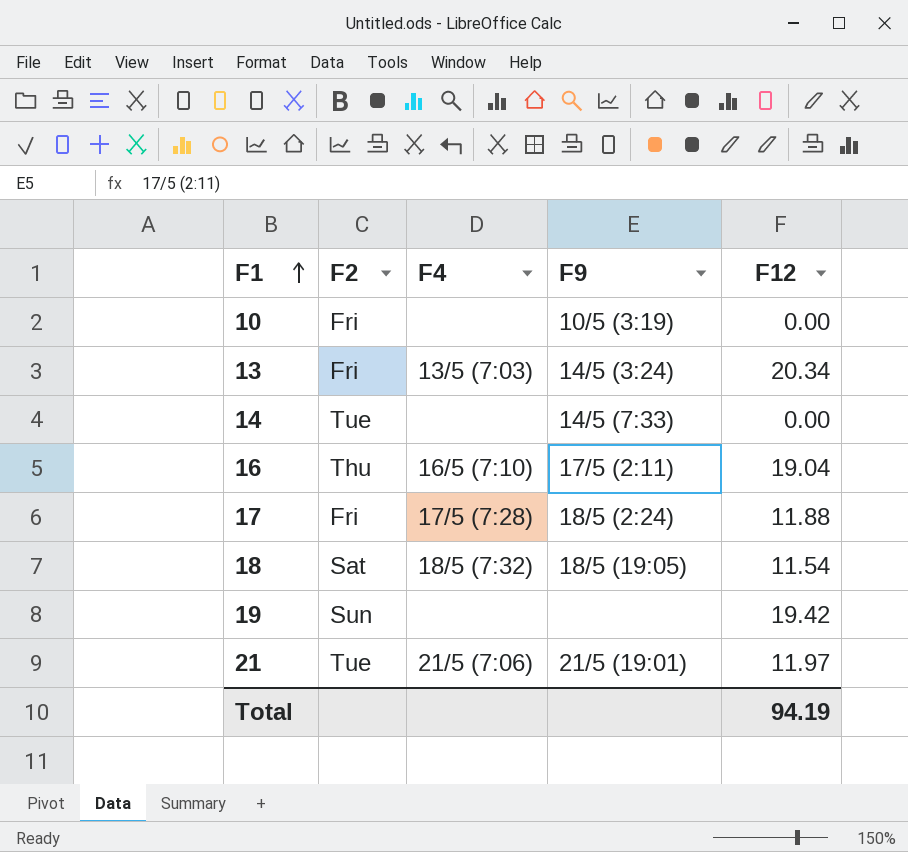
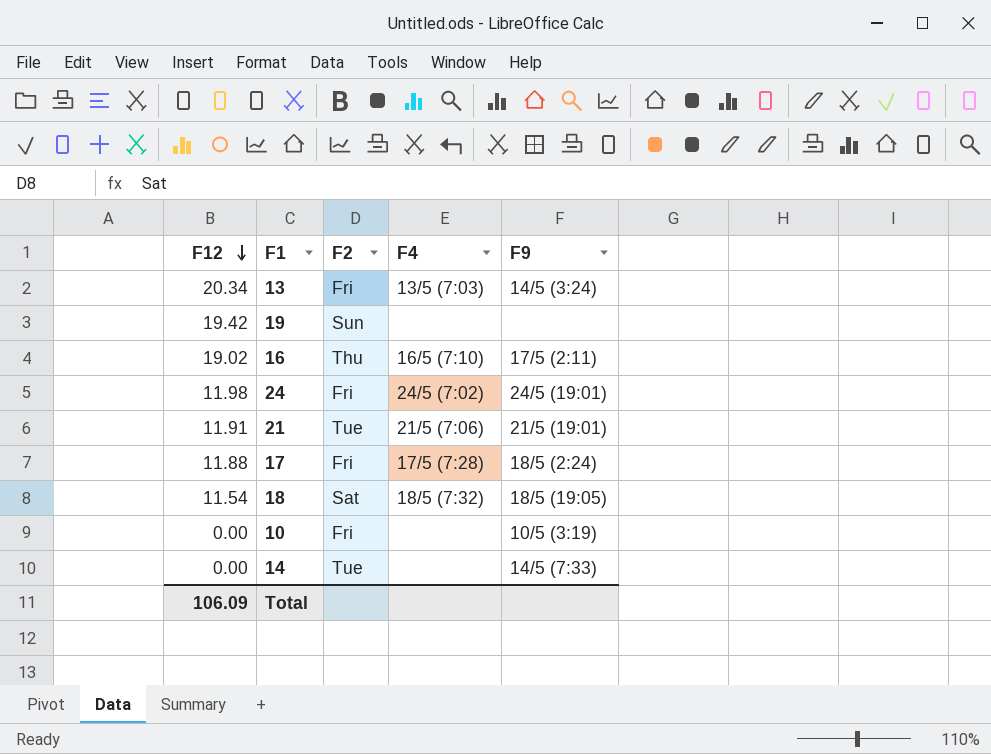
row order: F1 ascending -> F12 descending
column F12 | position: 5 -> 1
16 | F12: 19.04 -> 19.02
row 24: none -> 11.98 | Fri | 24/5 (7:02) | 24/5 (19:01)
21 | F12: 11.97 -> 11.91
Total | F12: 94.19 -> 106.09

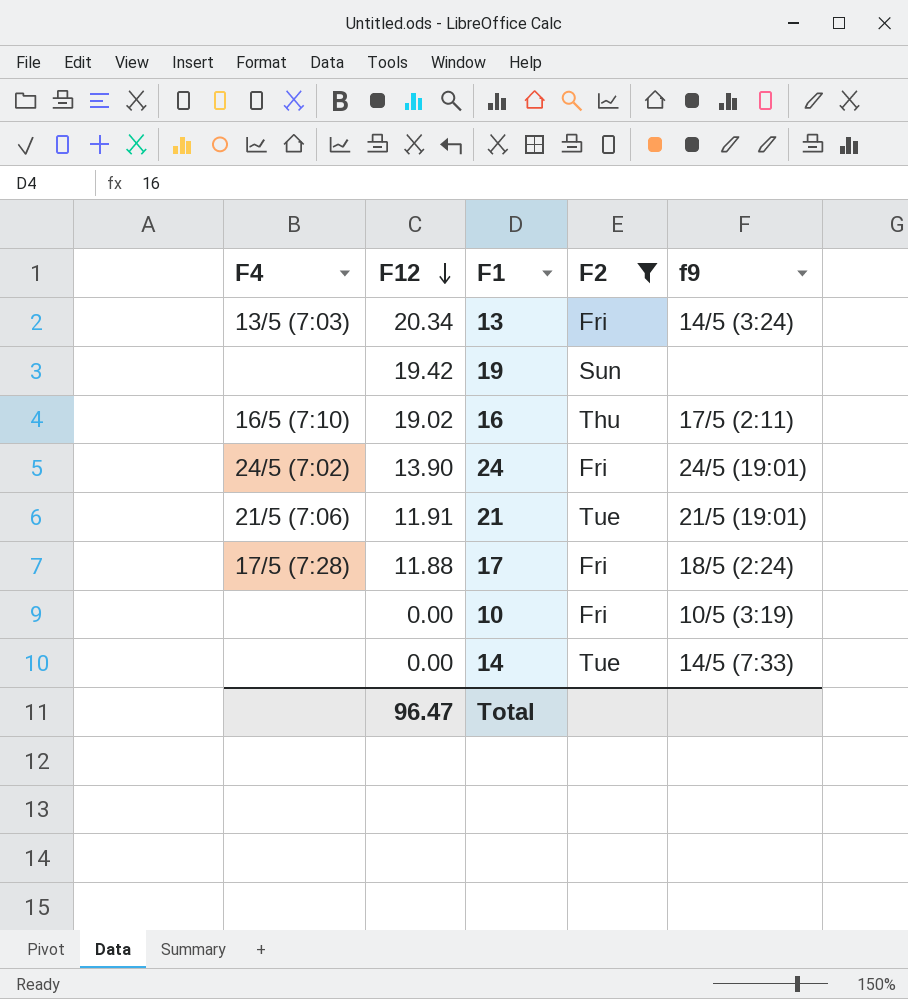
filter: none -> F2 != Sat
column F4 | position: 4 -> 1
column name: F9 -> f9
24 | F12: 11.98 -> 13.90
Total | F12: 106.09 -> 96.47

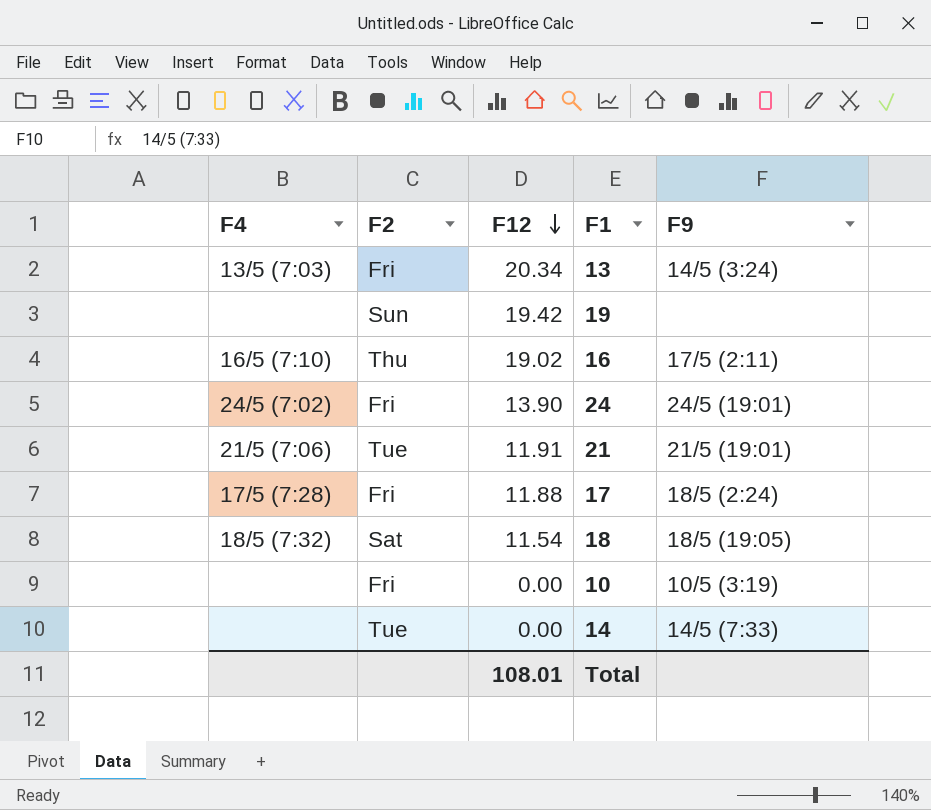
filter: F2 != Sat -> none
column F2 | position: 4 -> 2
column name: f9 -> F9
Total | F12: 96.47 -> 108.01

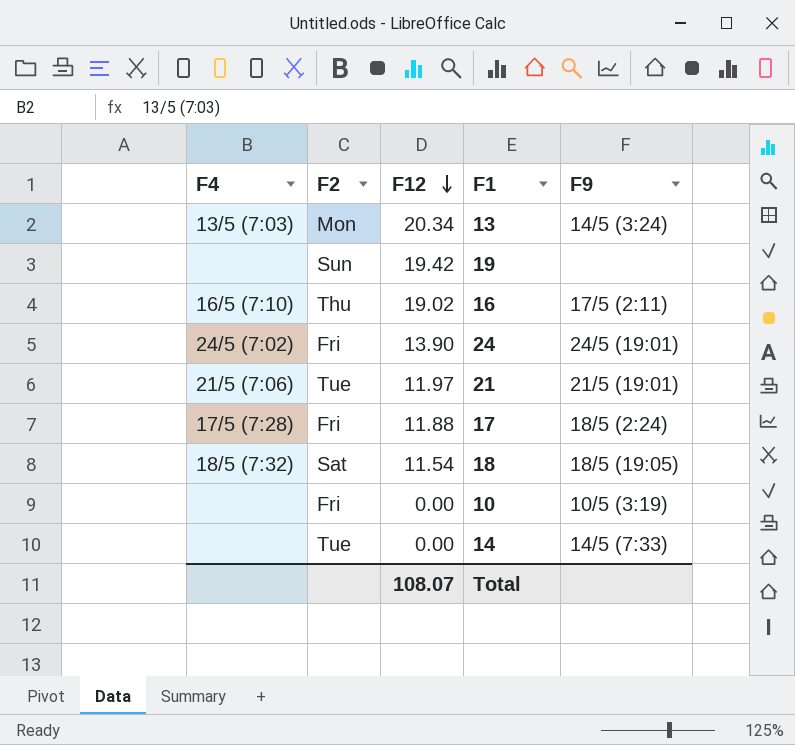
13 | F2: Fri -> Mon
21 | F12: 11.91 -> 11.97
Total | F12: 108.01 -> 108.07

